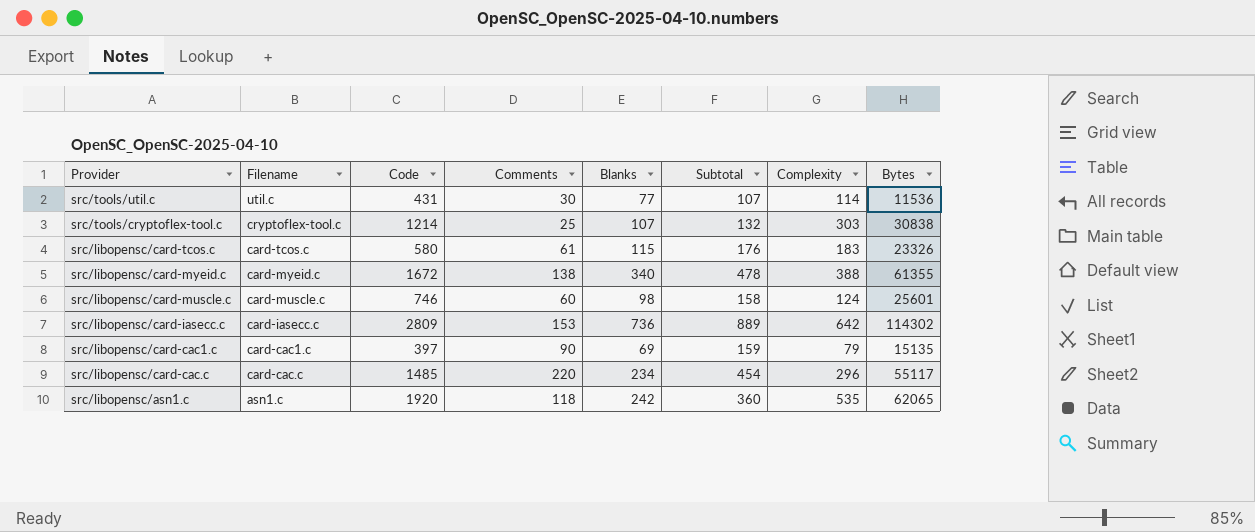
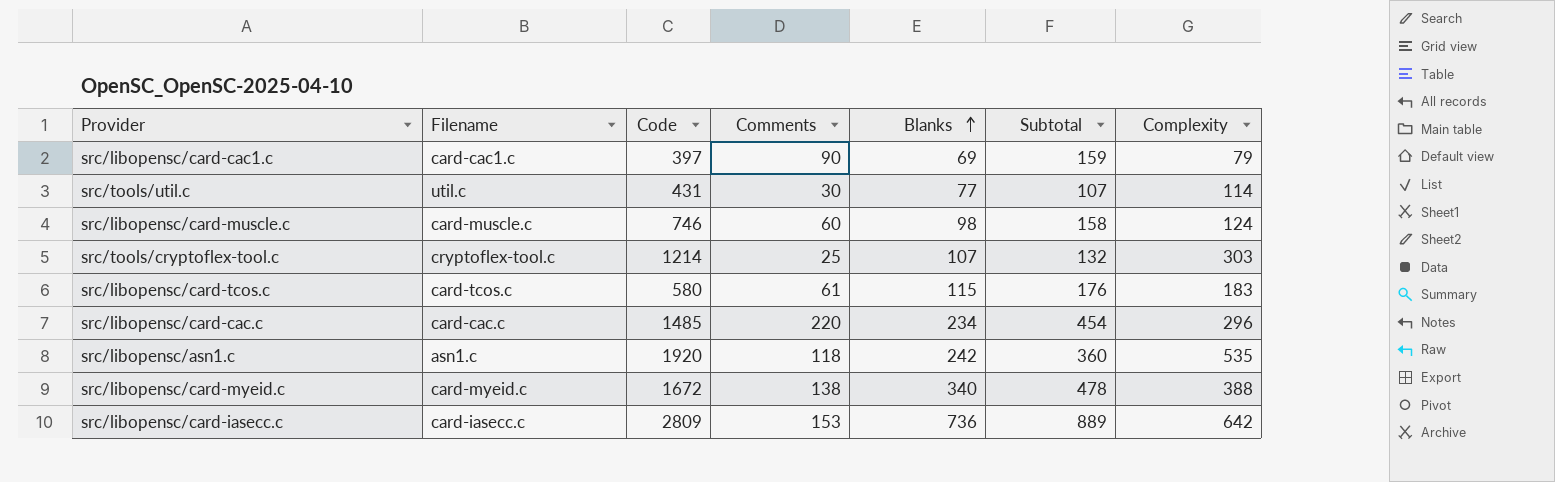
row order: none -> Blanks ascending
column Bytes | position: 8 -> none

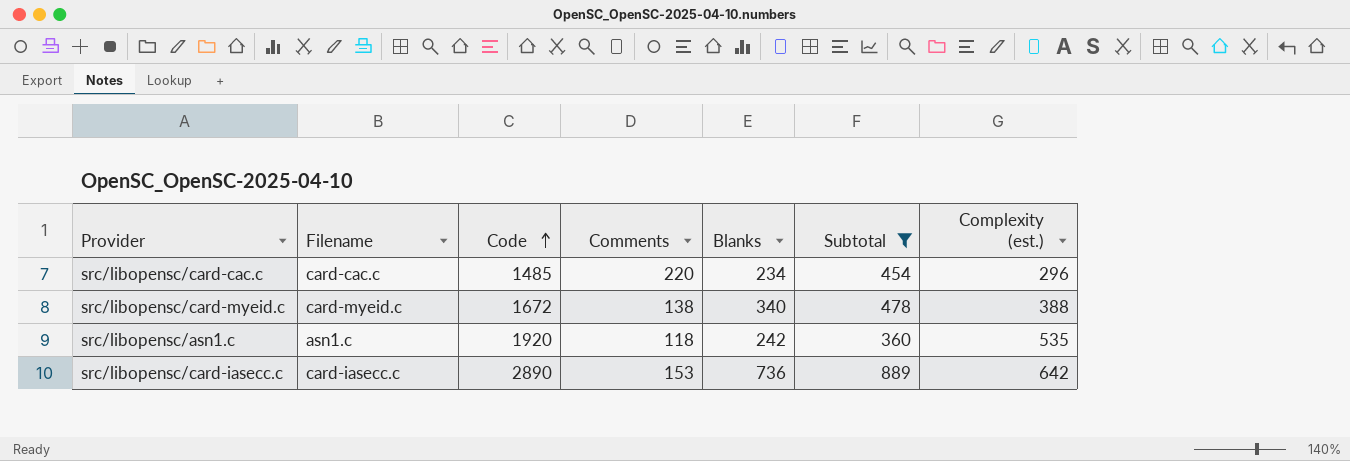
filter: none -> Subtotal >= 360
row order: Blanks ascending -> Code ascending
column name: Complexity -> Complexity (est.)
src/libopensc/card-iasecc.c | Code: 2809 -> 2890

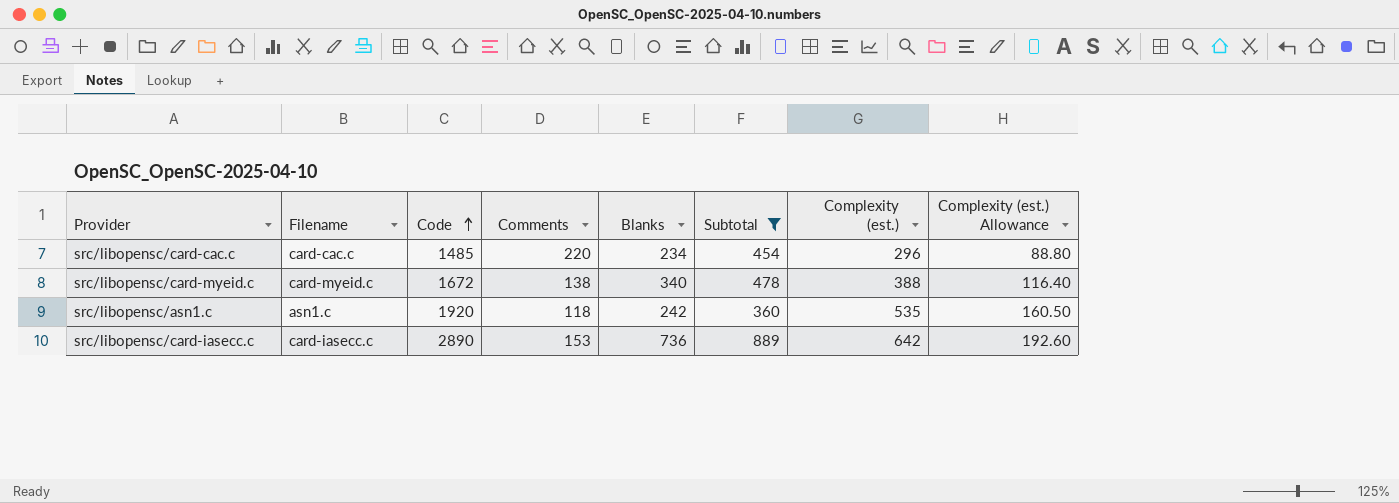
column Complexity (est.) Allowance | formula: none -> [Complexity (est.)] * 0.3

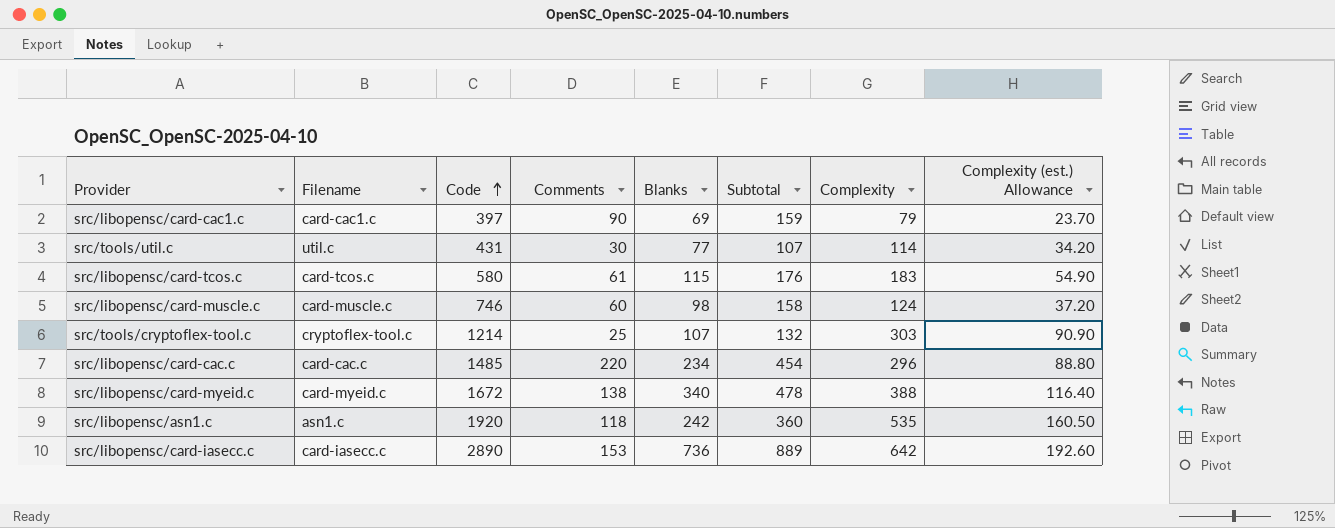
filter: Subtotal >= 360 -> none
column name: Complexity (est.) -> Complexity

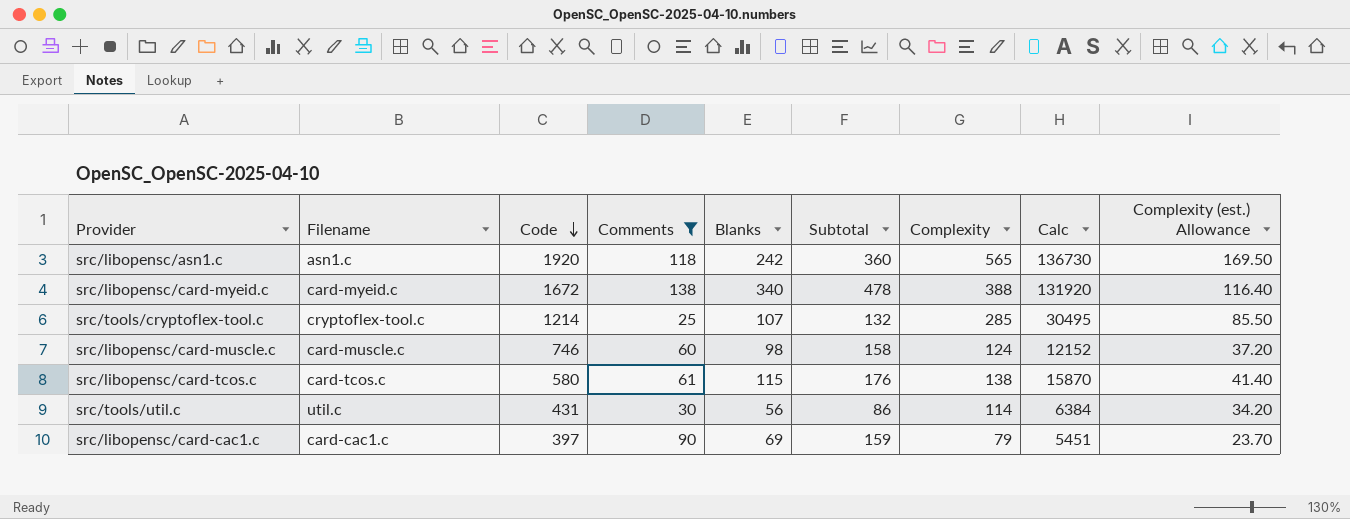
filter: none -> Comments <= 138
row order: Code ascending -> Code descending
column Calc | formula: none -> [Blanks] * [Complexity]
src/libopensc/asn1.c | Complexity: 535 -> 565
src/libopensc/asn1.c | Complexity (est.) Allowance: 160.50 -> 169.50
src/tools/cryptoflex-tool.c | Complexity: 303 -> 285
src/tools/cryptoflex-tool.c | Complexity (est.) Allowance: 90.90 -> 85.50
src/libopensc/card-tcos.c | Complexity: 183 -> 138
src/libopensc/card-tcos.c | Complexity (est.) Allowance: 54.90 -> 41.40
src/tools/util.c | Blanks: 77 -> 56
src/tools/util.c | Subtotal: 107 -> 86

